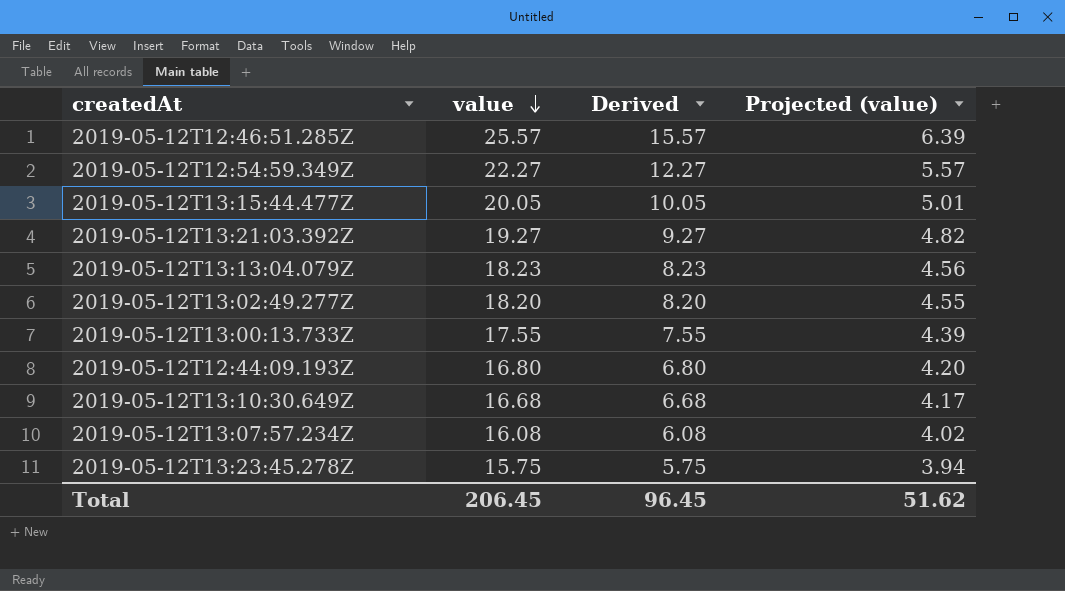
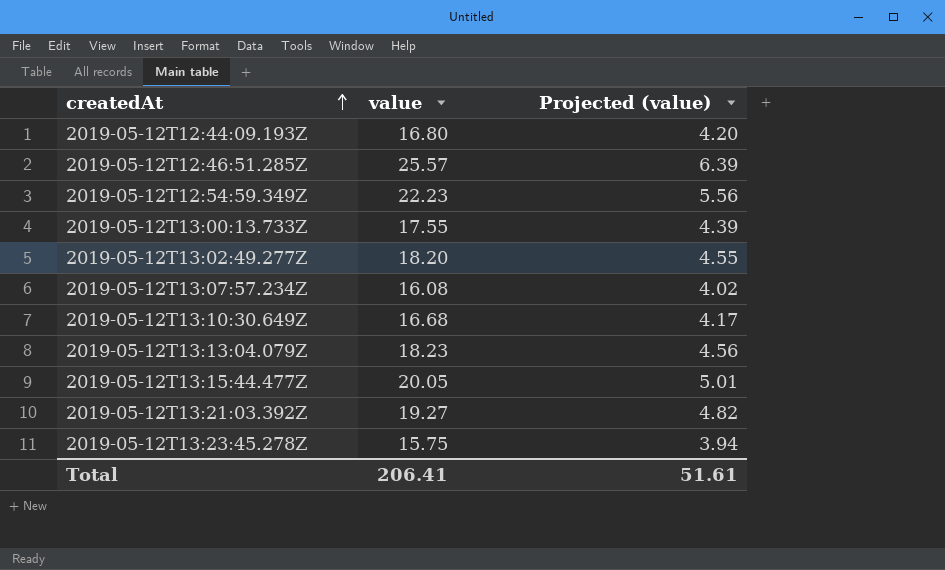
row order: value descending -> createdAt ascending
column Derived | formula: [value] - 10 -> none
2019-05-12T12:54:59.349Z | value: 22.27 -> 22.23
2019-05-12T12:54:59.349Z | Projected (value): 5.57 -> 5.56
Total | value: 206.45 -> 206.41
Total | Projected (value): 51.62 -> 51.61

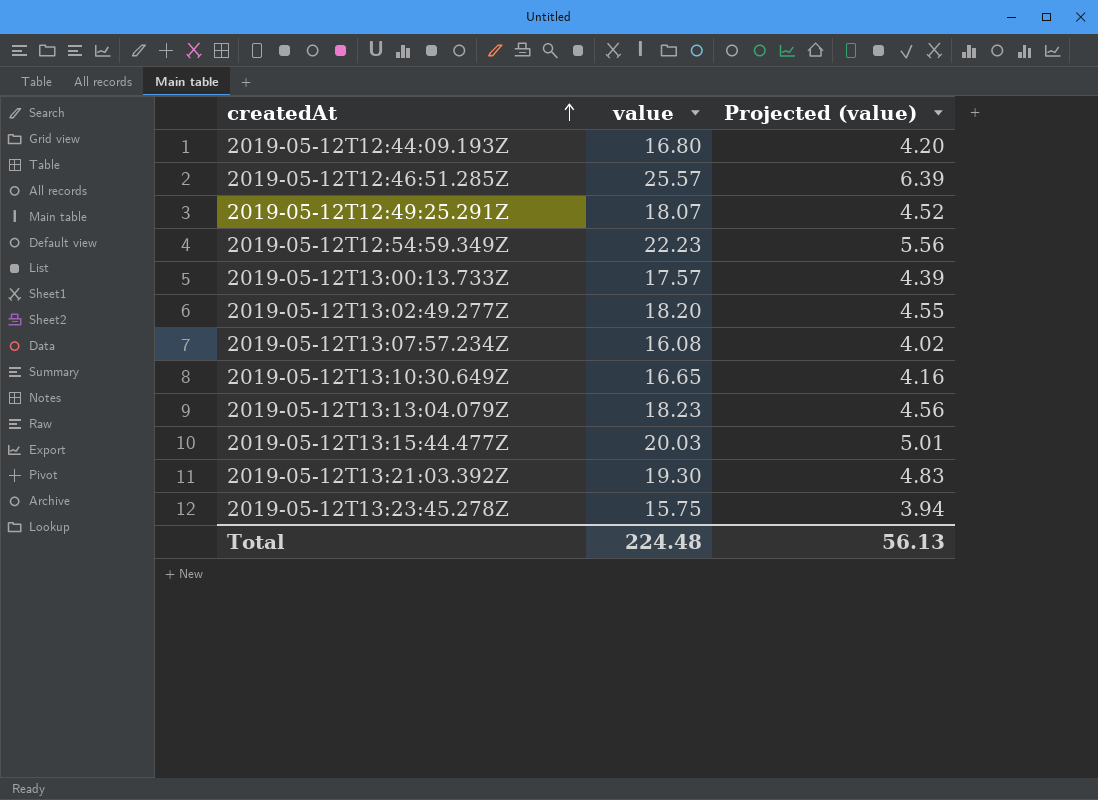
row 2019-05-12T12:49:25.291Z: none -> 18.07 | 4.52
2019-05-12T13:00:13.733Z | value: 17.55 -> 17.57
2019-05-12T13:10:30.649Z | value: 16.68 -> 16.65
2019-05-12T13:10:30.649Z | Projected (value): 4.17 -> 4.16
2019-05-12T13:15:44.477Z | value: 20.05 -> 20.03
2019-05-12T13:21:03.392Z | value: 19.27 -> 19.30
2019-05-12T13:21:03.392Z | Projected (value): 4.82 -> 4.83
Total | value: 206.41 -> 224.48
Total | Projected (value): 51.61 -> 56.13

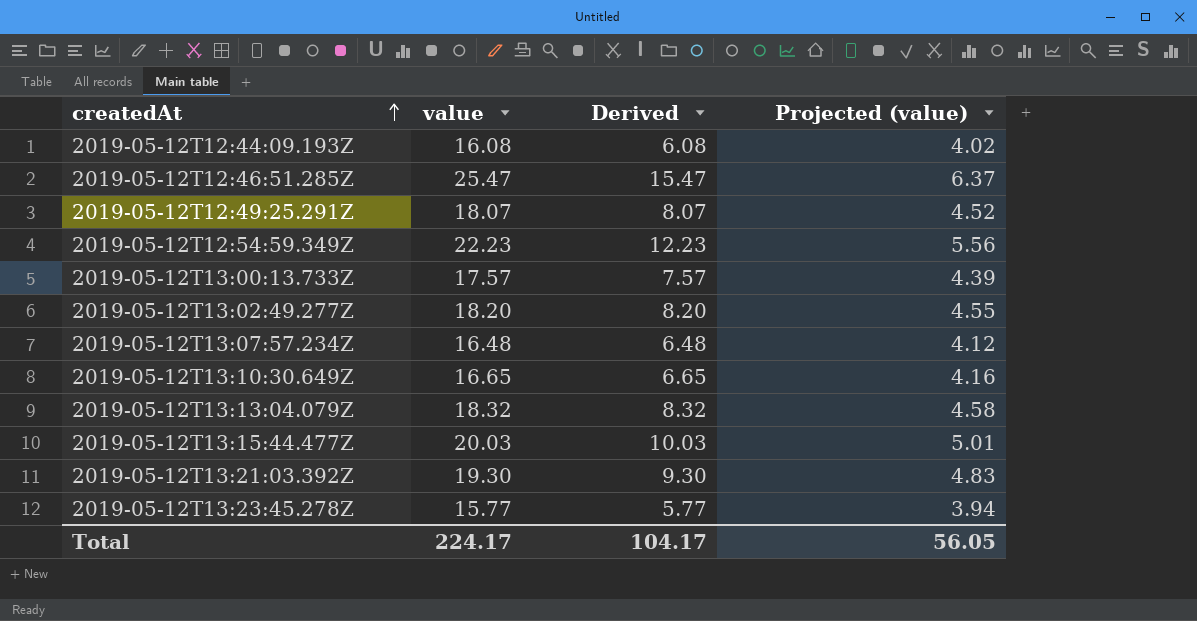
column Derived | formula: none -> [value] - 10
2019-05-12T12:44:09.193Z | value: 16.80 -> 16.08
2019-05-12T12:44:09.193Z | Projected (value): 4.20 -> 4.02
2019-05-12T12:46:51.285Z | value: 25.57 -> 25.47
2019-05-12T12:46:51.285Z | Projected (value): 6.39 -> 6.37
2019-05-12T13:07:57.234Z | value: 16.08 -> 16.48
2019-05-12T13:07:57.234Z | Projected (value): 4.02 -> 4.12
2019-05-12T13:13:04.079Z | value: 18.23 -> 18.32
2019-05-12T13:13:04.079Z | Projected (value): 4.56 -> 4.58
2019-05-12T13:23:45.278Z | value: 15.75 -> 15.77
Total | value: 224.48 -> 224.17
Total | Projected (value): 56.13 -> 56.05

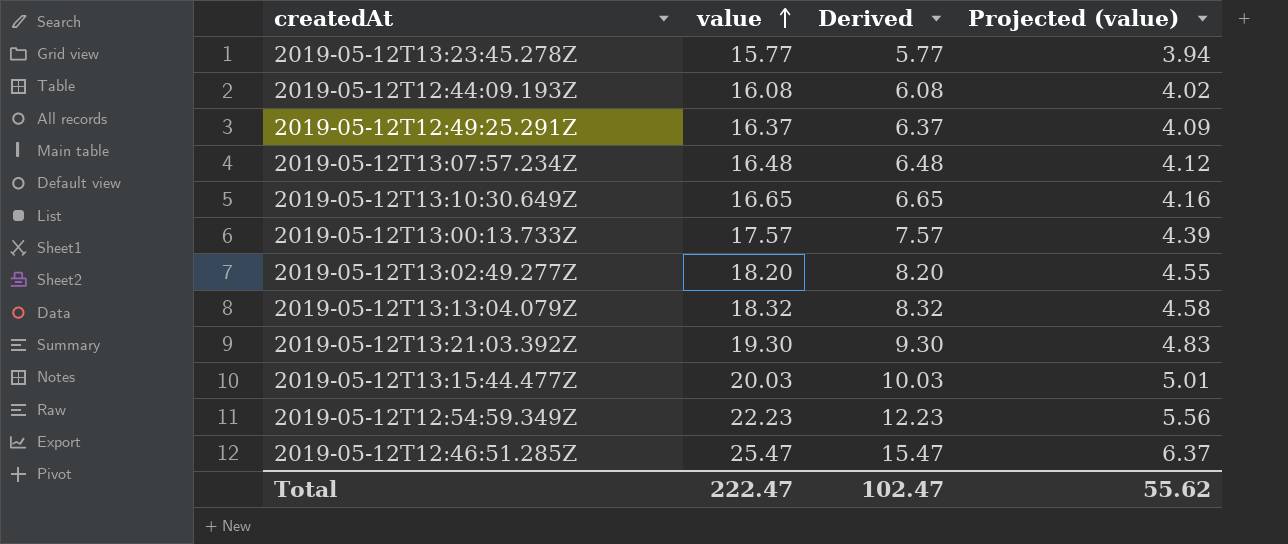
row order: createdAt ascending -> value ascending
2019-05-12T12:49:25.291Z | value: 18.07 -> 16.37
2019-05-12T12:49:25.291Z | Derived: 8.07 -> 6.37
2019-05-12T12:49:25.291Z | Projected (value): 4.52 -> 4.09
Total | value: 224.17 -> 222.47
Total | Derived: 104.17 -> 102.47
Total | Projected (value): 56.05 -> 55.62

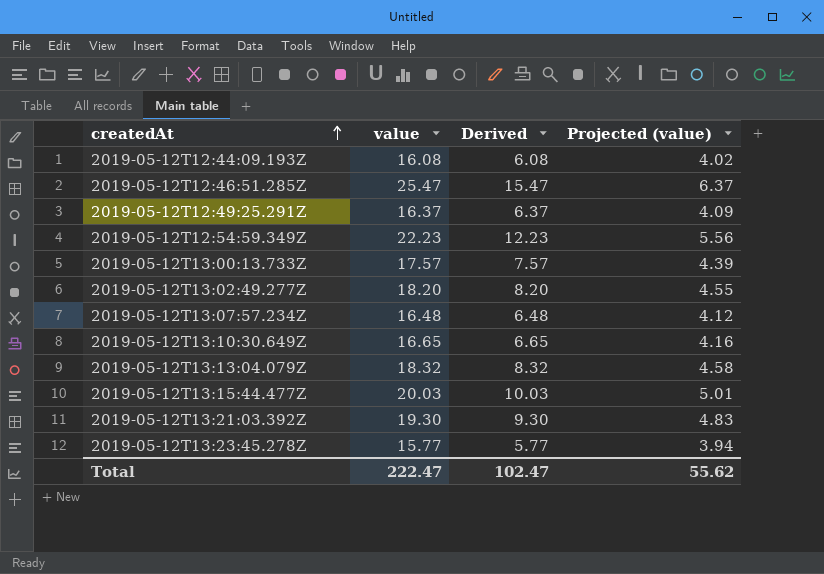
row order: value ascending -> createdAt ascending

